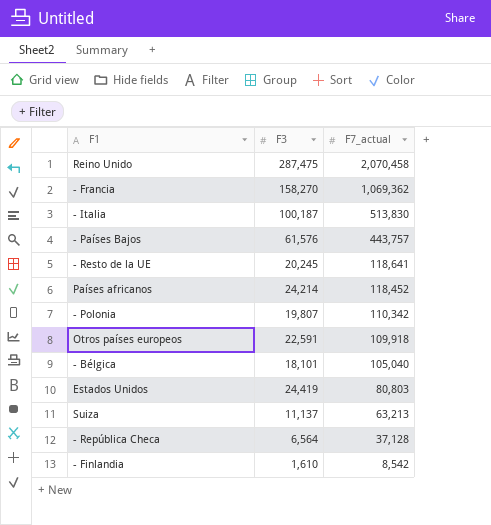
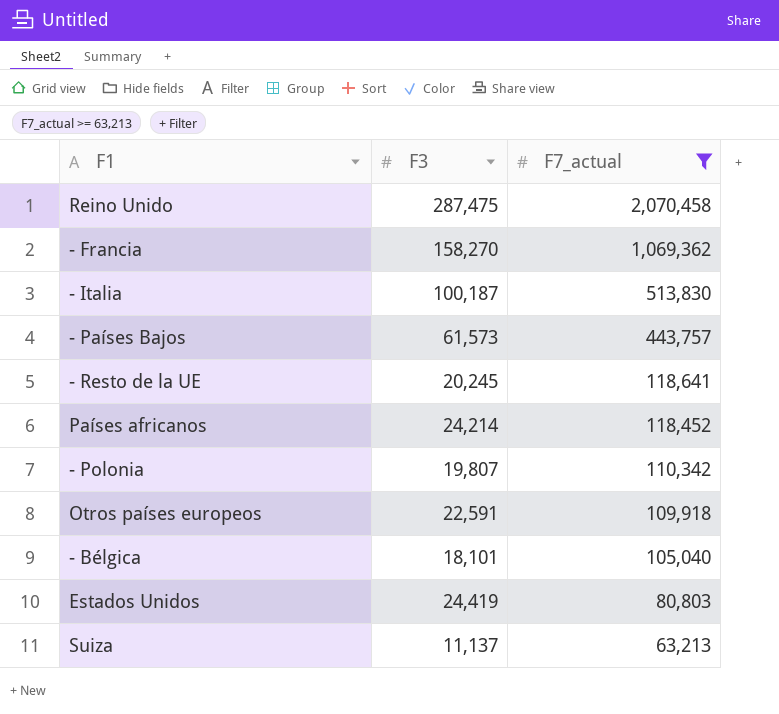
filter: none -> F7_actual >= 63,213
- Países Bajos | F3: 61,576 -> 61,573

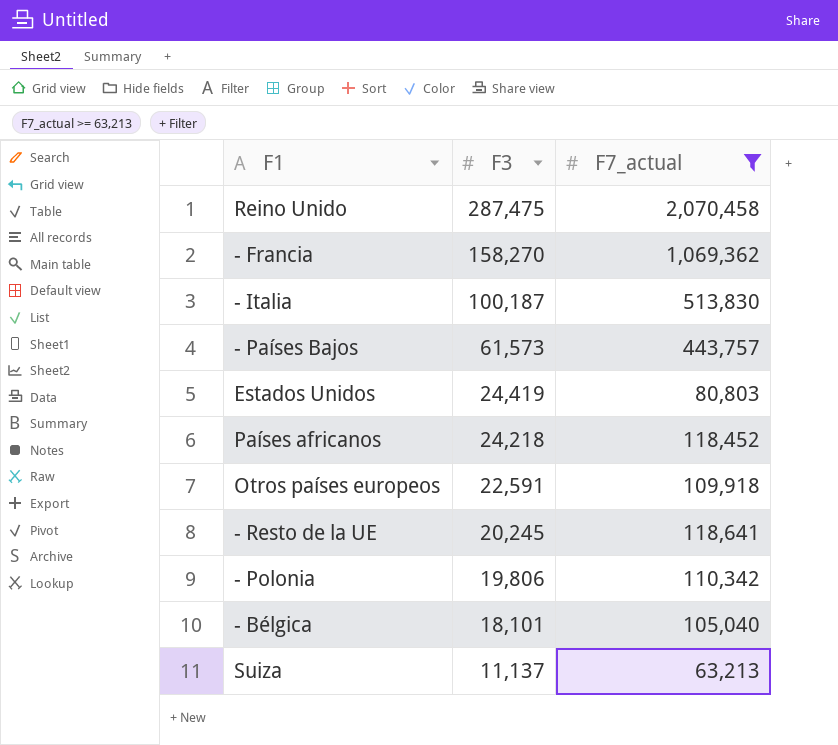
row order: F7_actual descending -> F3 descending
Países africanos | F3: 24,214 -> 24,218
- Polonia | F3: 19,807 -> 19,806

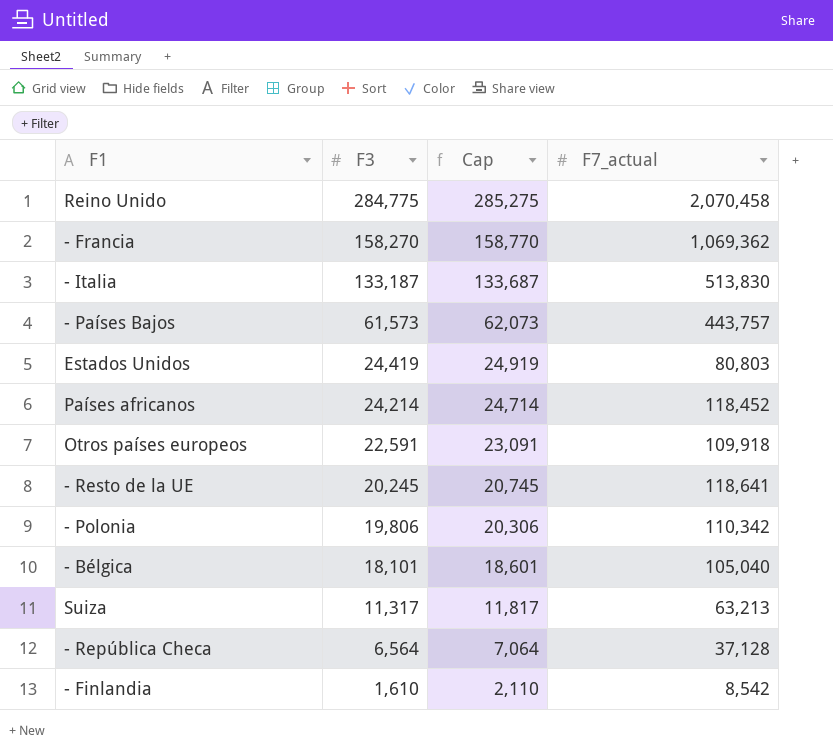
filter: F7_actual >= 63,213 -> none
column Cap | formula: none -> [F3] + 500
Reino Unido | F3: 287,475 -> 284,775
- Italia | F3: 100,187 -> 133,187
Países africanos | F3: 24,218 -> 24,214
Suiza | F3: 11,137 -> 11,317

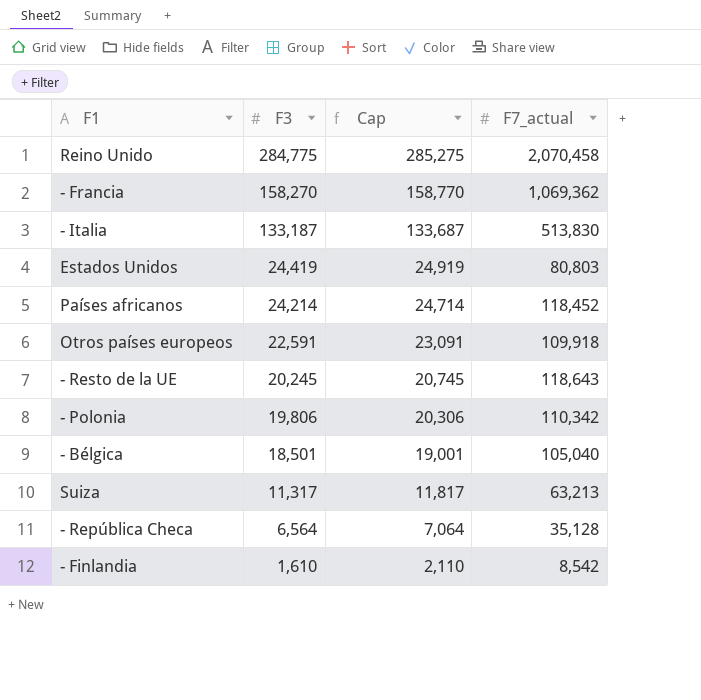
row - Países Bajos: 61,573 | 62,073 | 443,757 -> none
- Resto de la UE | F7_actual: 118,641 -> 118,643
- Bélgica | F3: 18,101 -> 18,501
- Bélgica | Cap: 18,601 -> 19,001
- República Checa | F7_actual: 37,128 -> 35,128

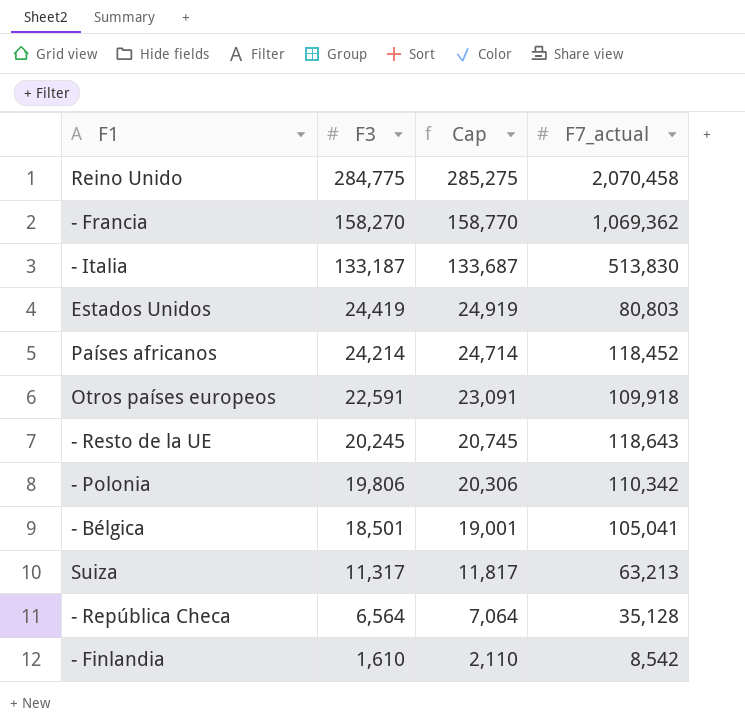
- Bélgica | F7_actual: 105,040 -> 105,041

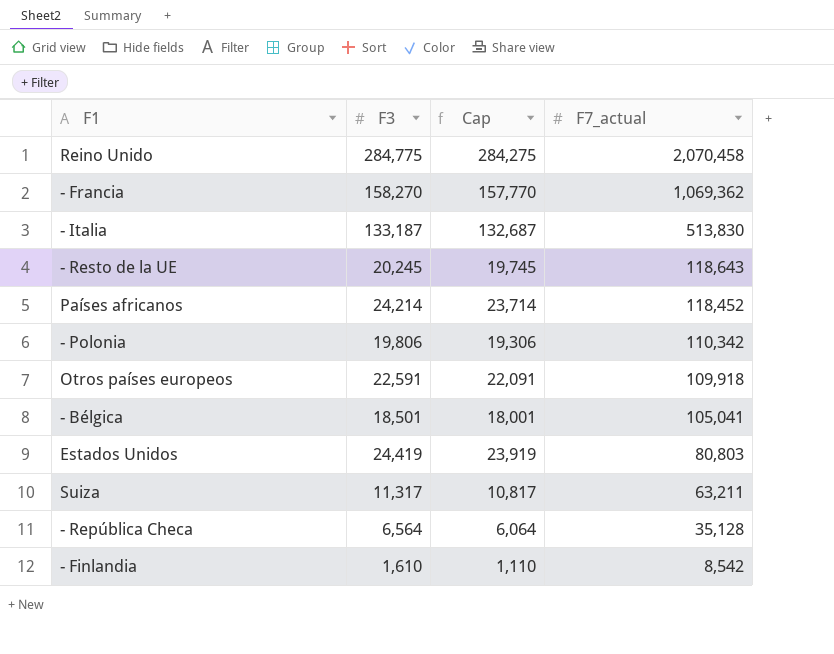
row order: F3 descending -> F7_actual descending
column Cap | formula: [F3] + 500 -> [F3] - 500
Suiza | F7_actual: 63,213 -> 63,211

